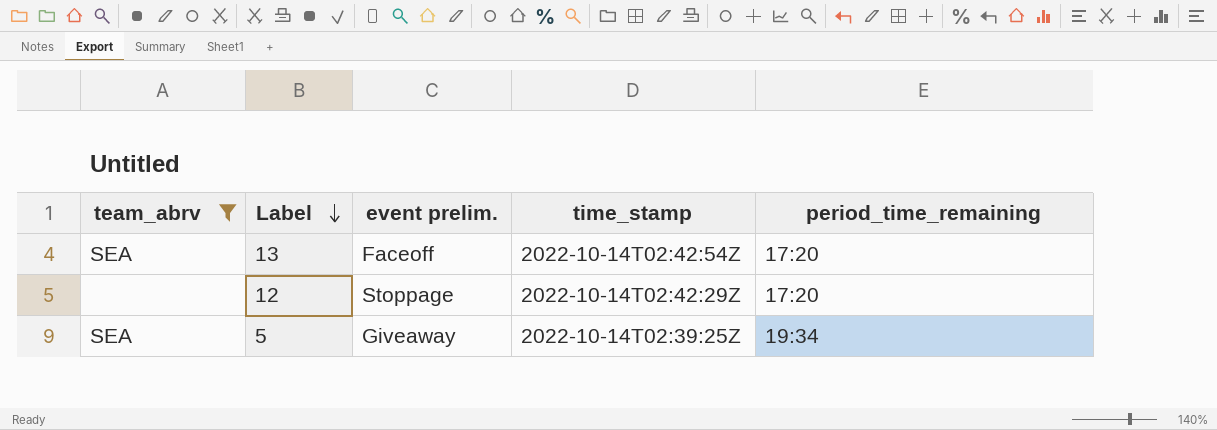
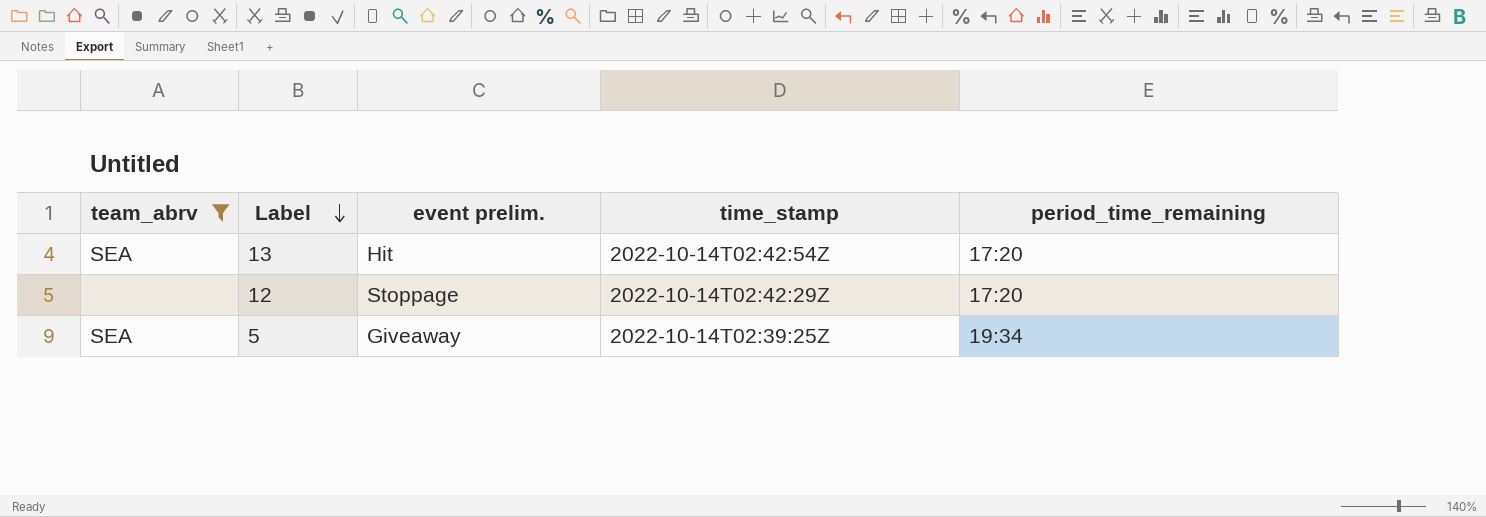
13 | event prelim.: Faceoff -> Hit

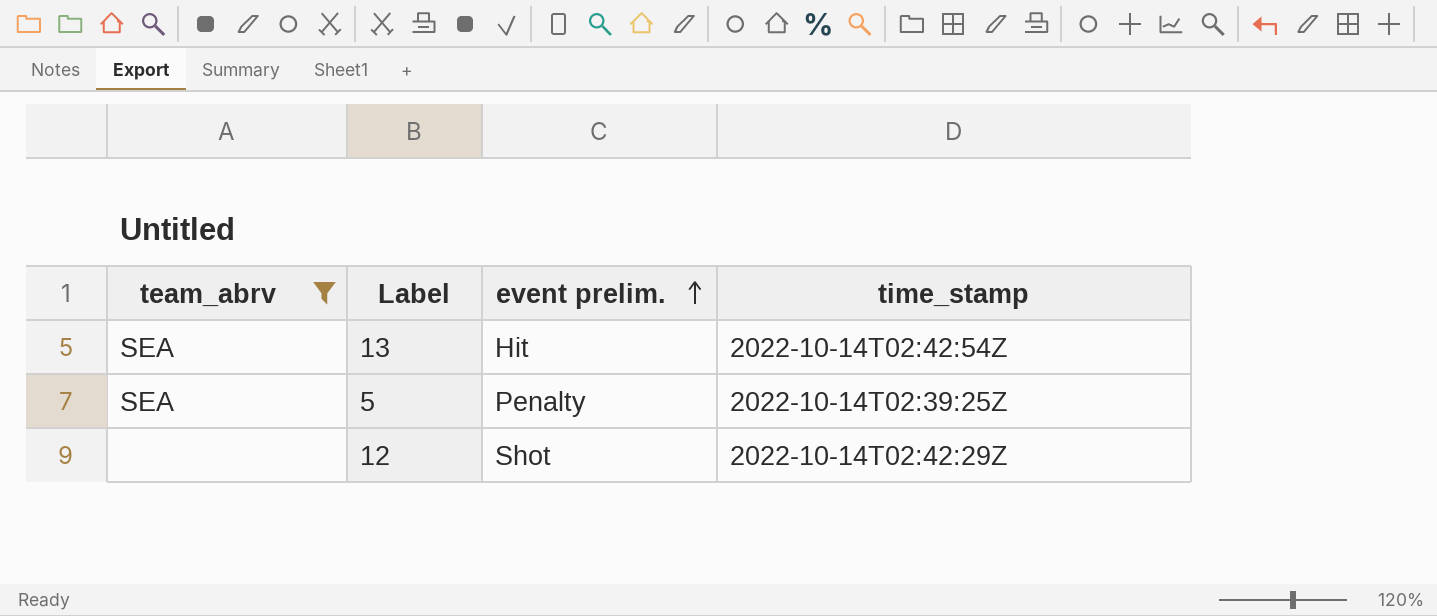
row order: Label descending -> event prelim. ascending
column period_time_remaining | position: 5 -> none
5 | event prelim.: Giveaway -> Penalty
12 | event prelim.: Stoppage -> Shot

